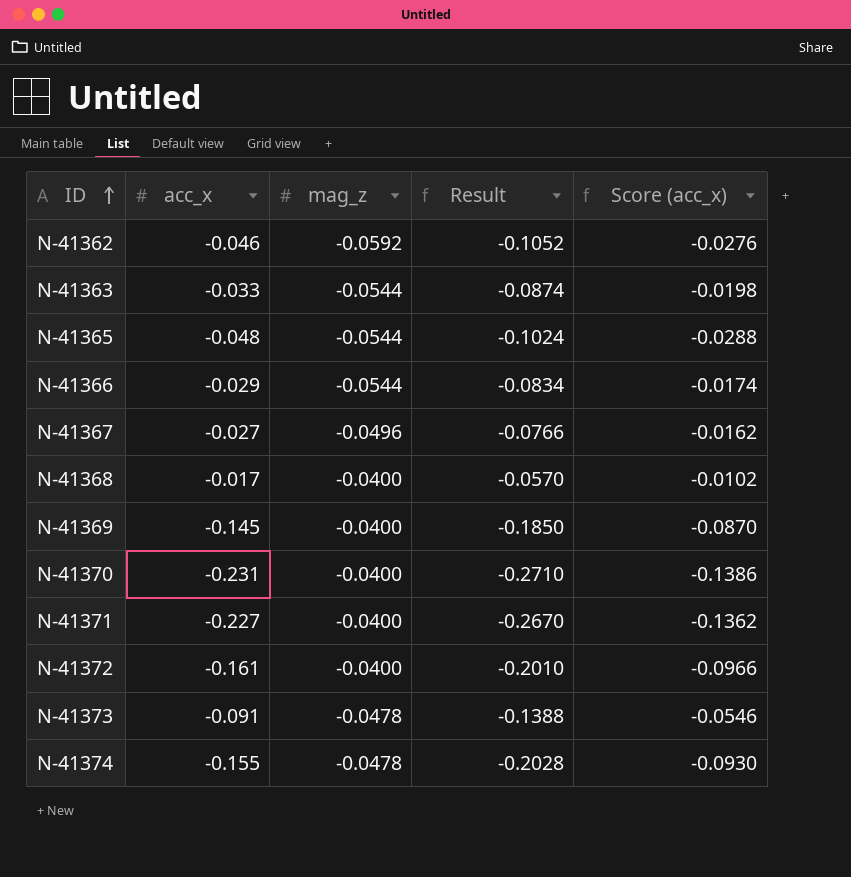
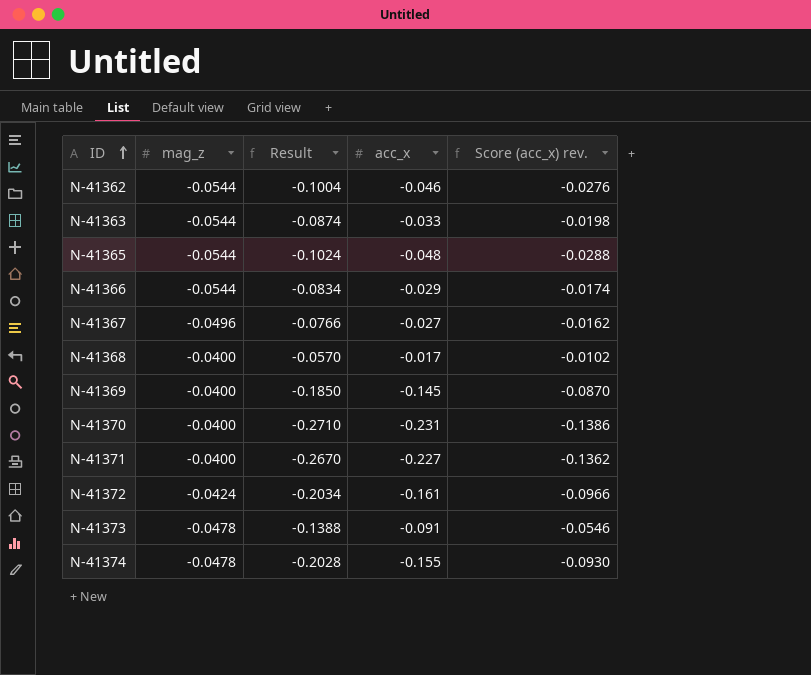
column acc_x | position: 2 -> 4
column name: Score (acc_x) -> Score (acc_x) rev.
N-41362 | mag_z: -0.0592 -> -0.0544
N-41362 | Result: -0.1052 -> -0.1004
N-41372 | mag_z: -0.0400 -> -0.0424
N-41372 | Result: -0.2010 -> -0.2034

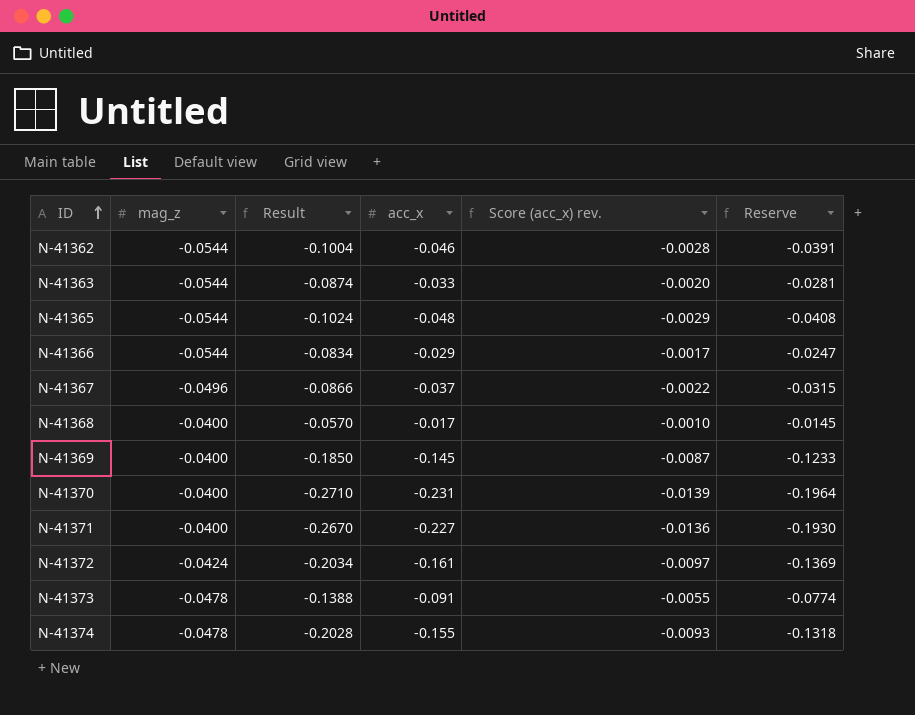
column Score (acc_x) rev. | formula: [acc_x] * 0.6 -> [acc_x] * 0.06
column Reserve | formula: none -> [acc_x] * 0.85
N-41367 | Result: -0.0766 -> -0.0866
N-41367 | acc_x: -0.027 -> -0.037

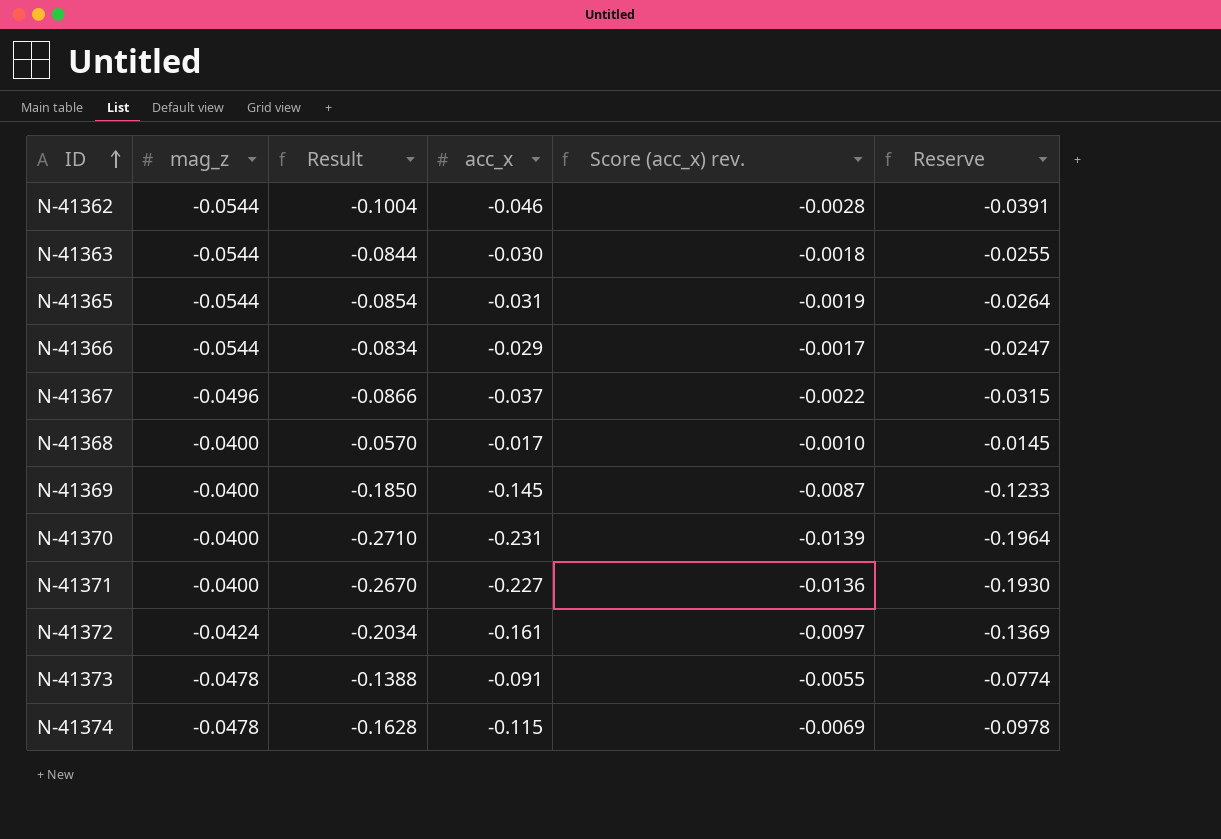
N-41363 | Result: -0.0874 -> -0.0844
N-41363 | acc_x: -0.033 -> -0.030
N-41363 | Score (acc_x) rev.: -0.0020 -> -0.0018
N-41363 | Reserve: -0.0281 -> -0.0255
N-41365 | Result: -0.1024 -> -0.0854
N-41365 | acc_x: -0.048 -> -0.031
N-41365 | Score (acc_x) rev.: -0.0029 -> -0.0019
N-41365 | Reserve: -0.0408 -> -0.0264
N-41374 | Result: -0.2028 -> -0.1628
N-41374 | acc_x: -0.155 -> -0.115
N-41374 | Score (acc_x) rev.: -0.0093 -> -0.0069
N-41374 | Reserve: -0.1318 -> -0.0978

